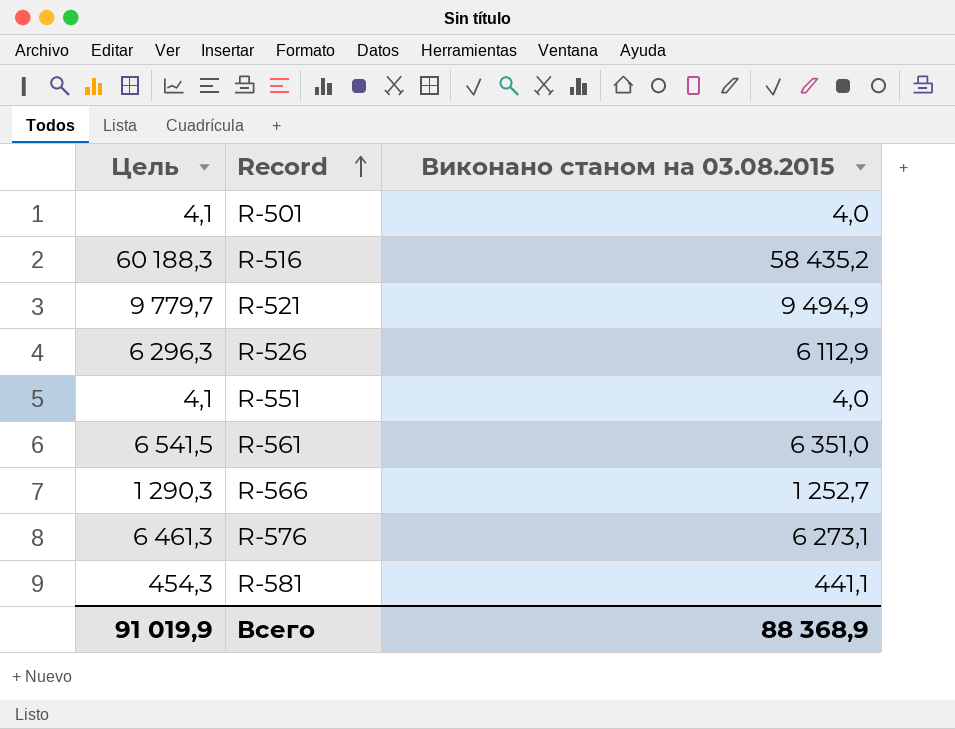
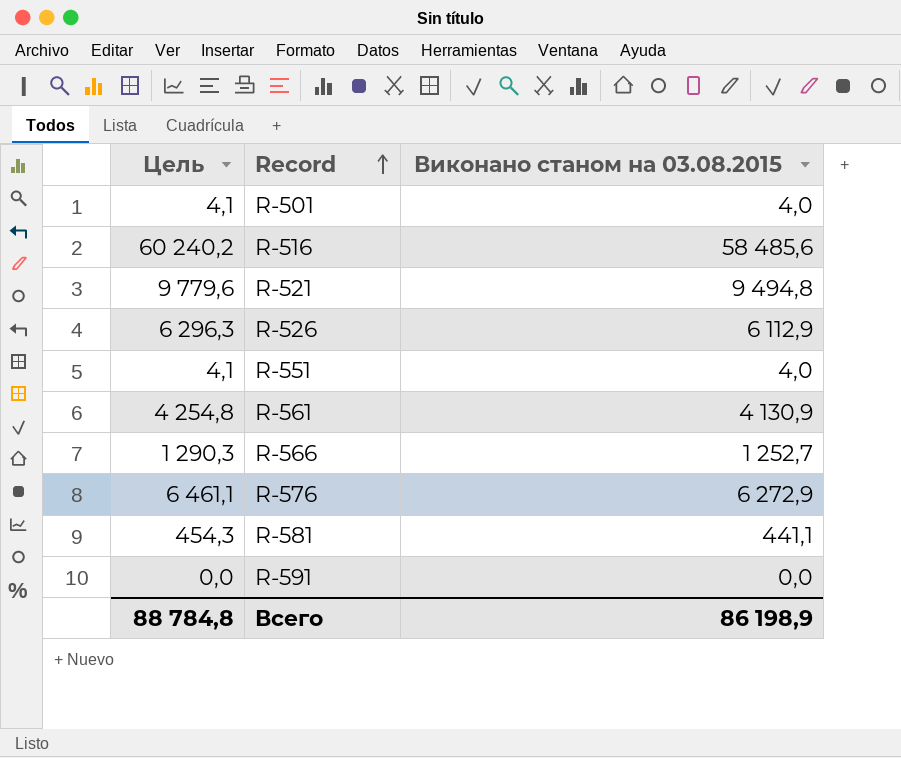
R-516 | Цель: 60 188,3 -> 60 240,2
R-516 | Виконано станом на 03.08.2015: 58 435,2 -> 58 485,6
R-521 | Цель: 9 779,7 -> 9 779,6
R-521 | Виконано станом на 03.08.2015: 9 494,9 -> 9 494,8
R-561 | Цель: 6 541,5 -> 4 254,8
R-561 | Виконано станом на 03.08.2015: 6 351,0 -> 4 130,9
R-576 | Цель: 6 461,3 -> 6 461,1
R-576 | Виконано станом на 03.08.2015: 6 273,1 -> 6 272,9
row R-591: none -> 0,0 | 0,0
Всего | Цель: 91 019,9 -> 88 784,8
Всего | Виконано станом на 03.08.2015: 88 368,9 -> 86 198,9

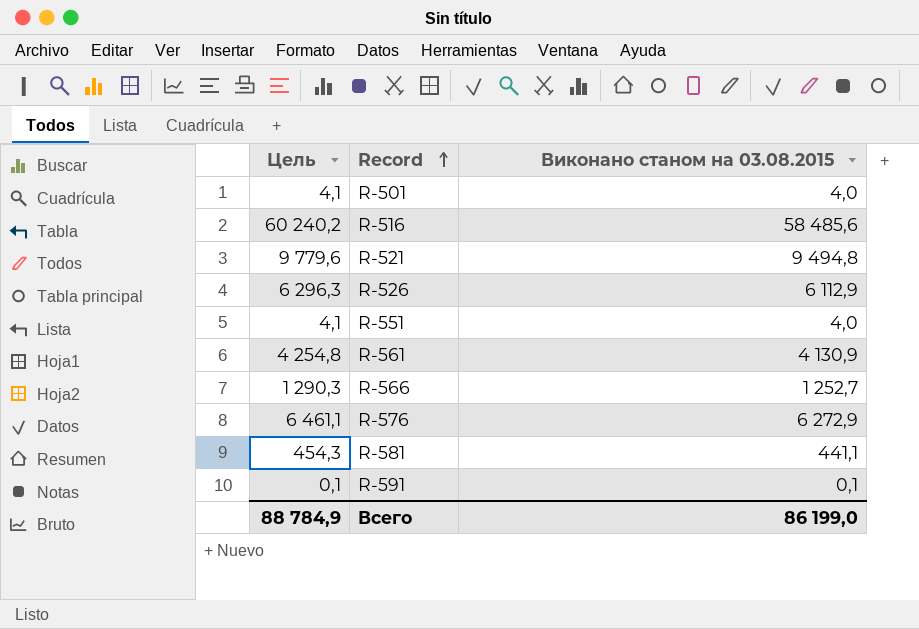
R-591 | Цель: 0,0 -> 0,1
R-591 | Виконано станом на 03.08.2015: 0,0 -> 0,1
Всего | Цель: 88 784,8 -> 88 784,9
Всего | Виконано станом на 03.08.2015: 86 198,9 -> 86 199,0

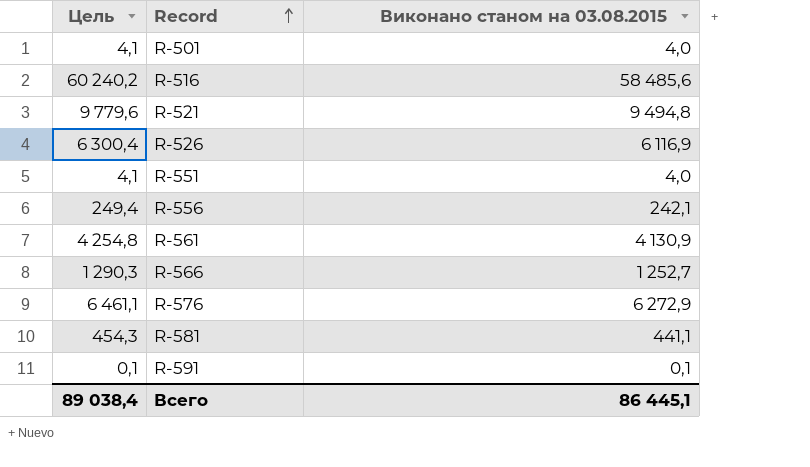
R-526 | Цель: 6 296,3 -> 6 300,4
R-526 | Виконано станом на 03.08.2015: 6 112,9 -> 6 116,9
row R-556: none -> 249,4 | 242,1
Всего | Цель: 88 784,9 -> 89 038,4
Всего | Виконано станом на 03.08.2015: 86 199,0 -> 86 445,1

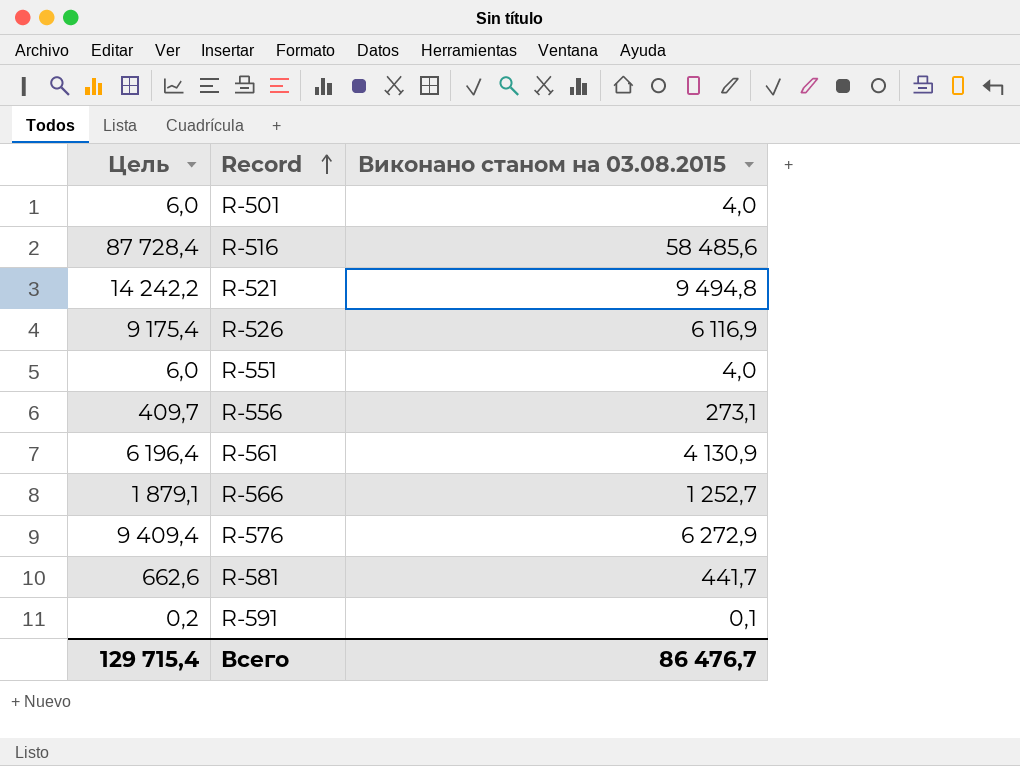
column Цель | formula: [Виконано станом на 03.08.2015] * 1,03 -> [Виконано станом на 03.08.2015] * 1,5
R-556 | Виконано станом на 03.08.2015: 242,1 -> 273,1
R-581 | Виконано станом на 03.08.2015: 441,1 -> 441,7
Всего | Цель: 89 038,4 -> 129 715,4
Всего | Виконано станом на 03.08.2015: 86 445,1 -> 86 476,7

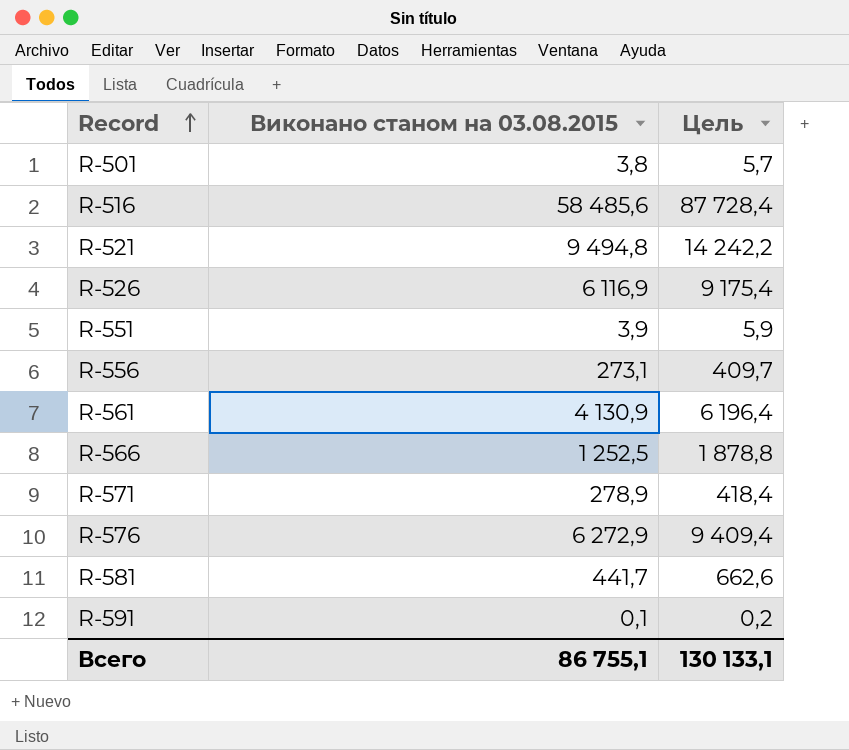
column Цель | position: 1 -> 3
R-501 | Виконано станом на 03.08.2015: 4,0 -> 3,8
R-501 | Цель: 6,0 -> 5,7
R-551 | Виконано станом на 03.08.2015: 4,0 -> 3,9
R-551 | Цель: 6,0 -> 5,9
R-566 | Виконано станом на 03.08.2015: 1 252,7 -> 1 252,5
R-566 | Цель: 1 879,1 -> 1 878,8
row R-571: none -> 278,9 | 418,4
Всего | Виконано станом на 03.08.2015: 86 476,7 -> 86 755,1
Всего | Цель: 129 715,4 -> 130 133,1

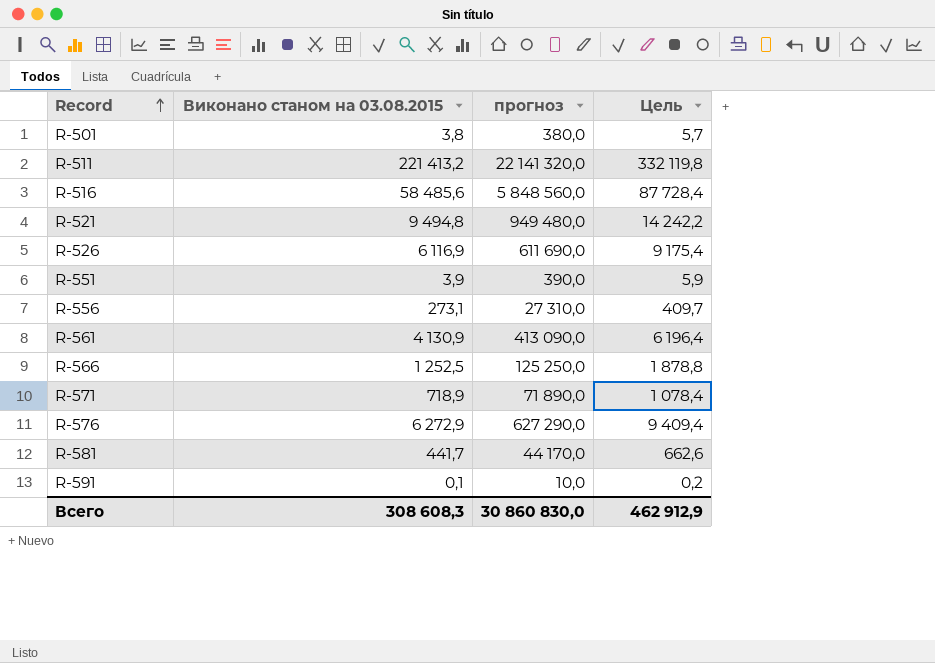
column прогноз | formula: none -> [Виконано станом на 03.08.2015] * 100
row R-511: none -> 221 413,2 | 22 141 320,0 | 332 119,8
R-571 | Виконано станом на 03.08.2015: 278,9 -> 718,9
R-571 | Цель: 418,4 -> 1 078,4
Всего | Виконано станом на 03.08.2015: 86 755,1 -> 308 608,3
Всего | Цель: 130 133,1 -> 462 912,9

